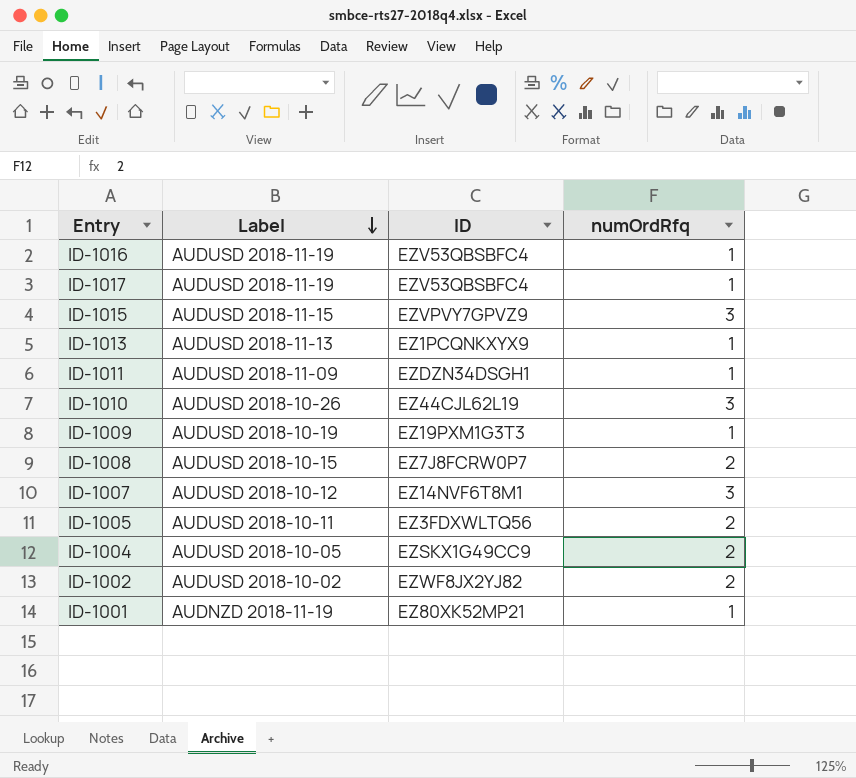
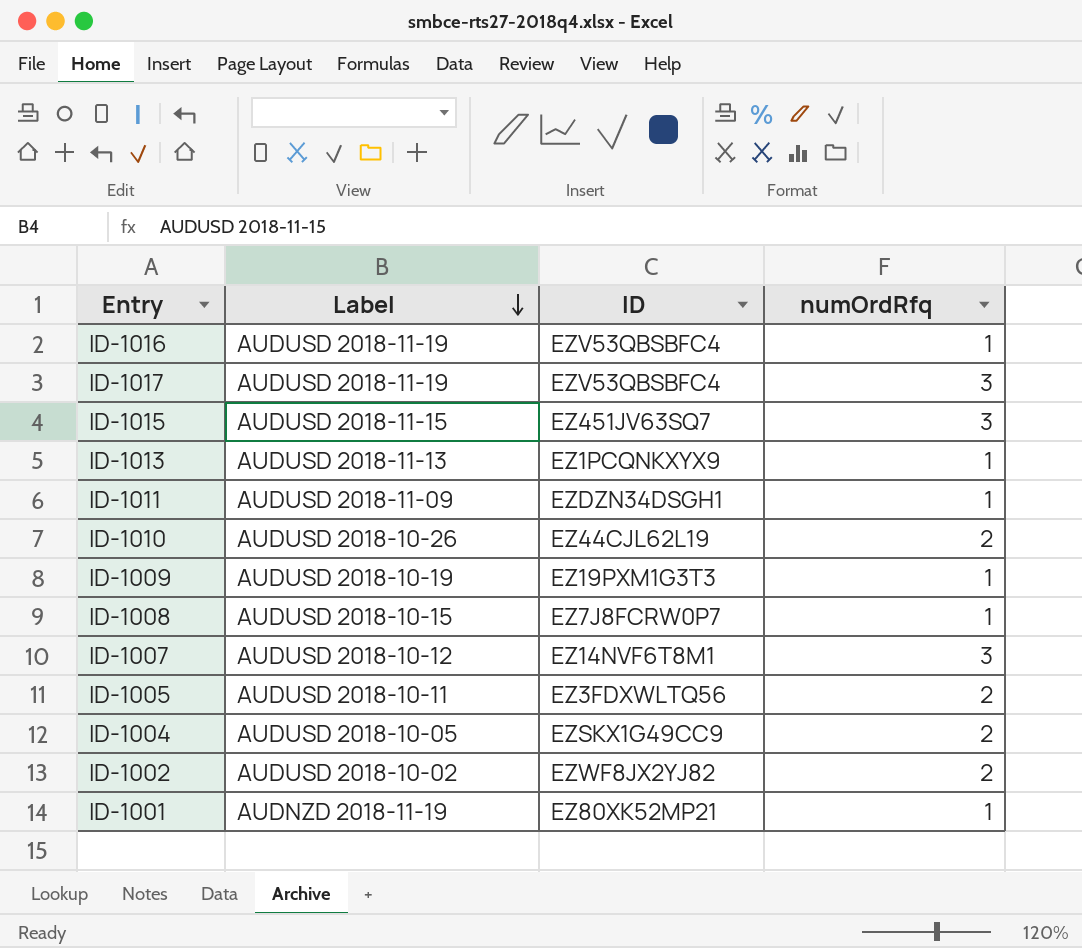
ID-1017 | numOrdRfq: 1 -> 3
ID-1015 | ID: EZVPVY7GPVZ9 -> EZ451JV63SQ7
ID-1010 | numOrdRfq: 3 -> 2
ID-1008 | numOrdRfq: 2 -> 1

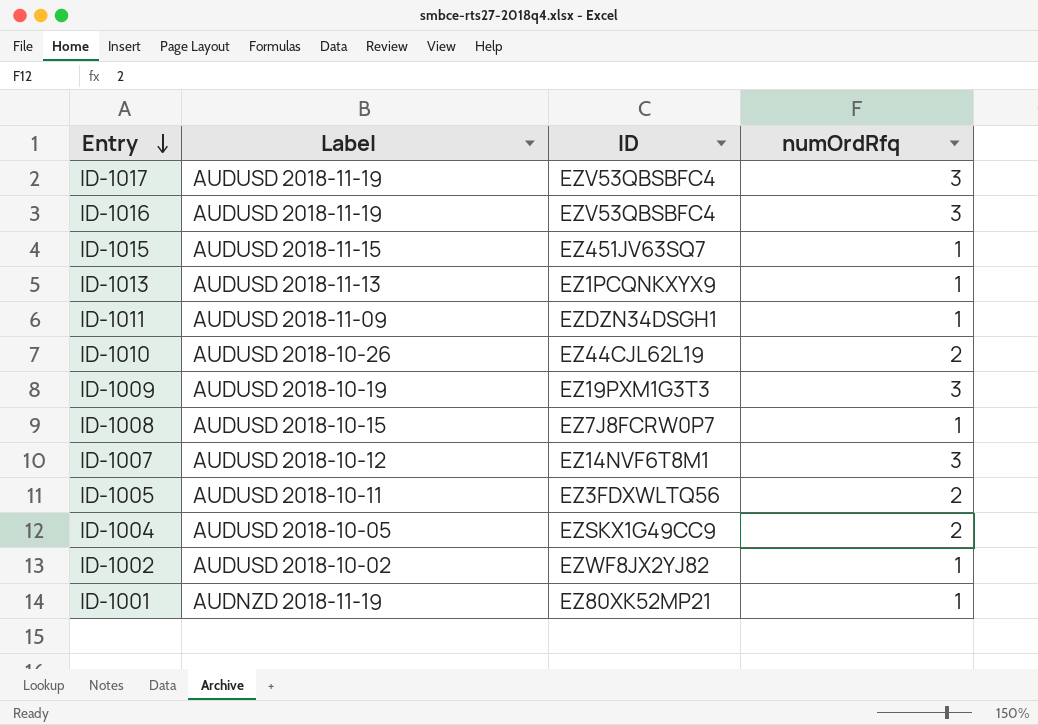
row order: Label descending -> Entry descending
ID-1016 | numOrdRfq: 1 -> 3
ID-1015 | numOrdRfq: 3 -> 1
ID-1009 | numOrdRfq: 1 -> 3
ID-1002 | numOrdRfq: 2 -> 1

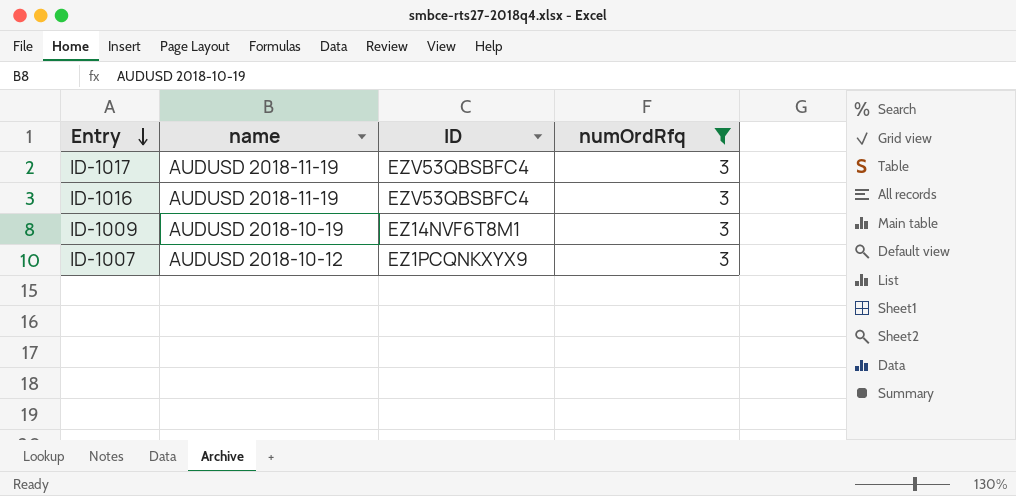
filter: none -> numOrdRfq = 3
column name: Label -> name
ID-1009 | ID: EZ19PXM1G3T3 -> EZ14NVF6T8M1
ID-1007 | ID: EZ14NVF6T8M1 -> EZ1PCQNKXYX9

